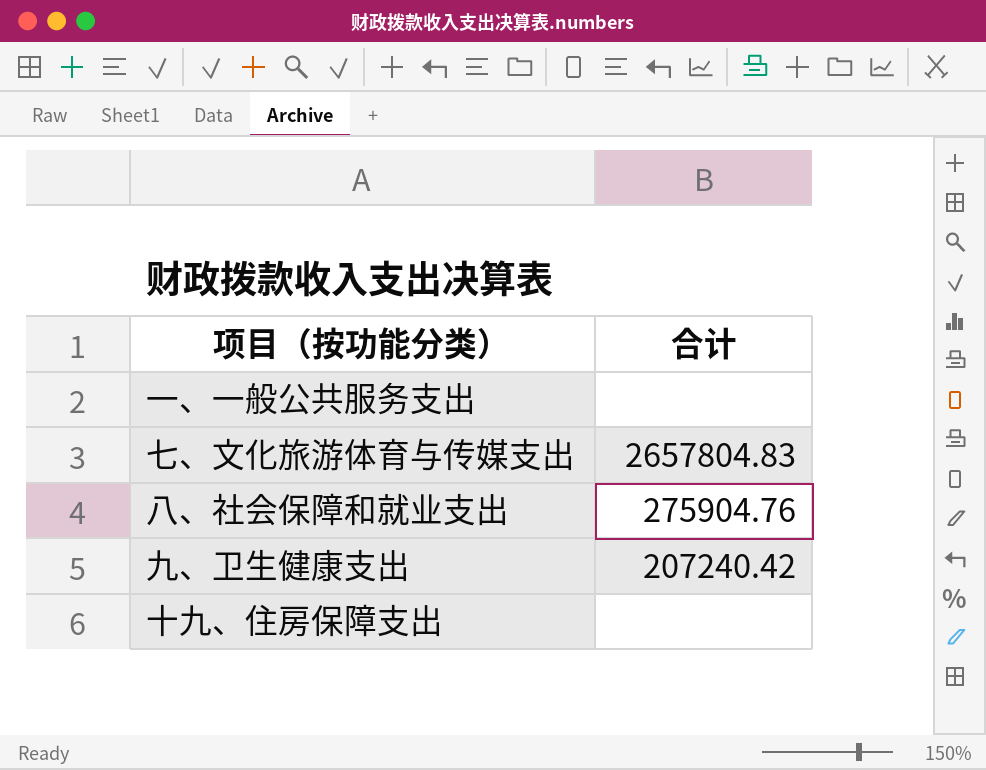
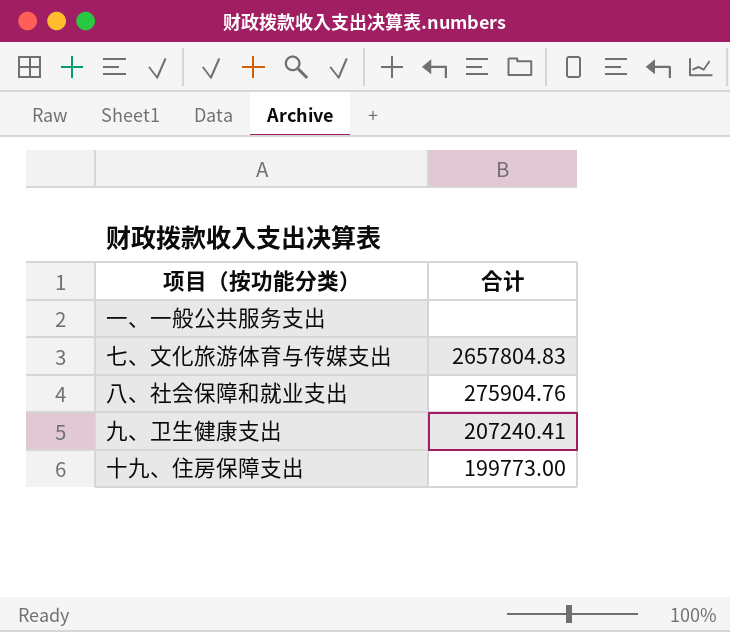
九、卫生健康支出 | 合计: 207240.42 -> 207240.41
十九、住房保障支出 | 合计: none -> 199773.00

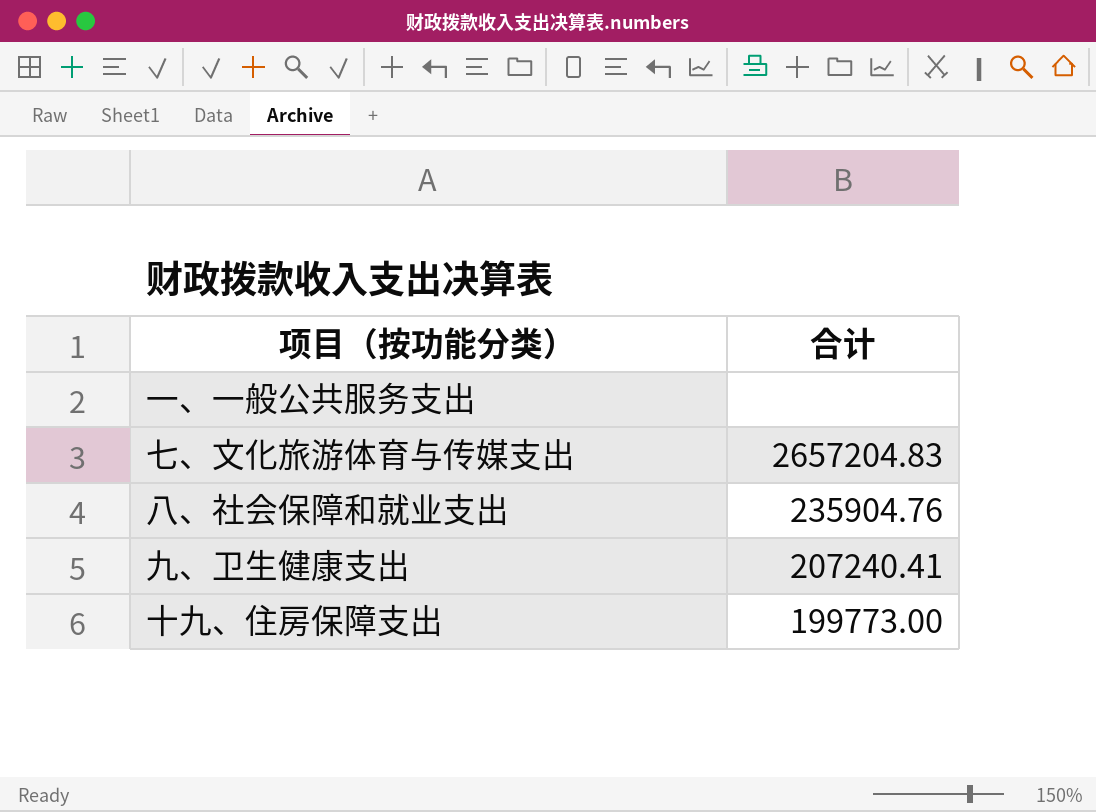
七、文化旅游体育与传媒支出 | 合计: 2657804.83 -> 2657204.83
八、社会保障和就业支出 | 合计: 275904.76 -> 235904.76

